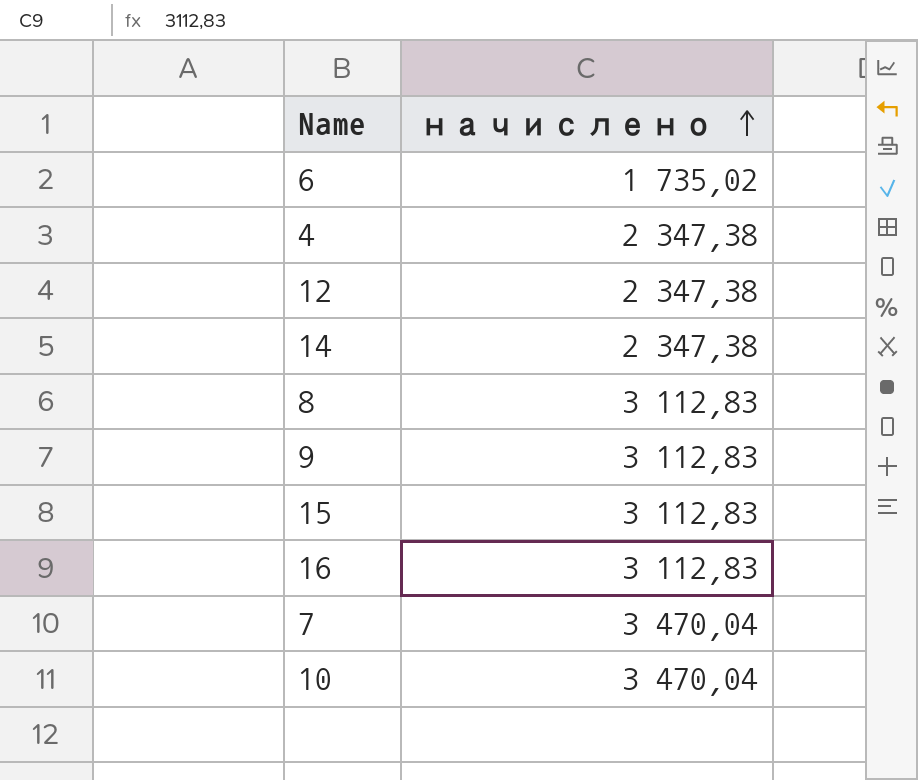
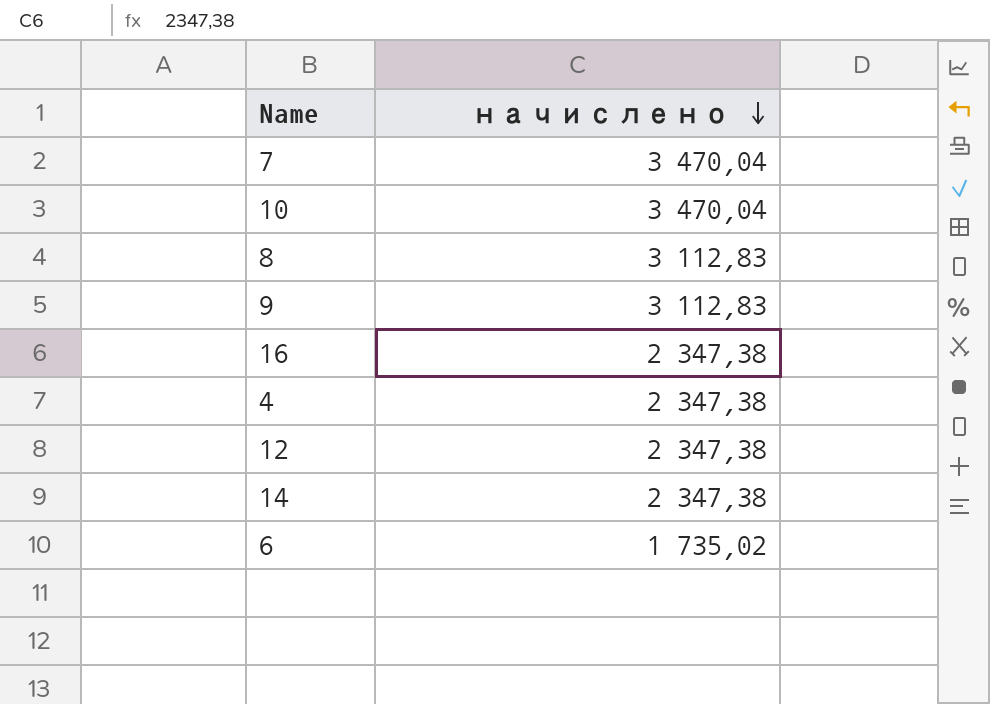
row order: начислено ascending -> начислено descending
row 15: 3 112,83 -> none
16 | начислено: 3 112,83 -> 2 347,38

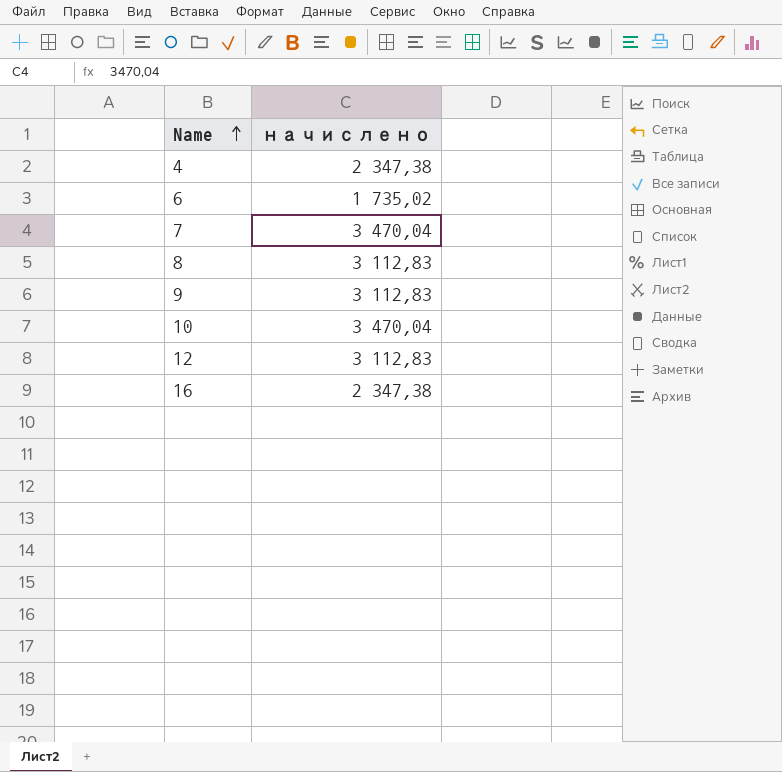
row order: начислено descending -> Name ascending
row 14: 2 347,38 -> none
12 | начислено: 2 347,38 -> 3 112,83

